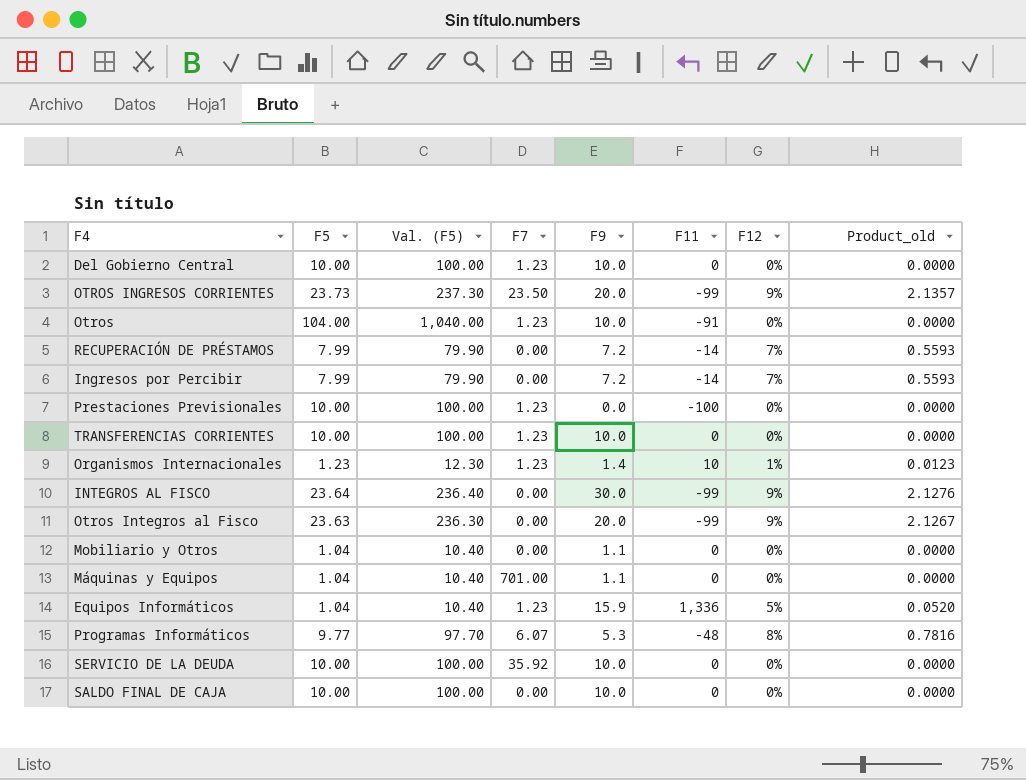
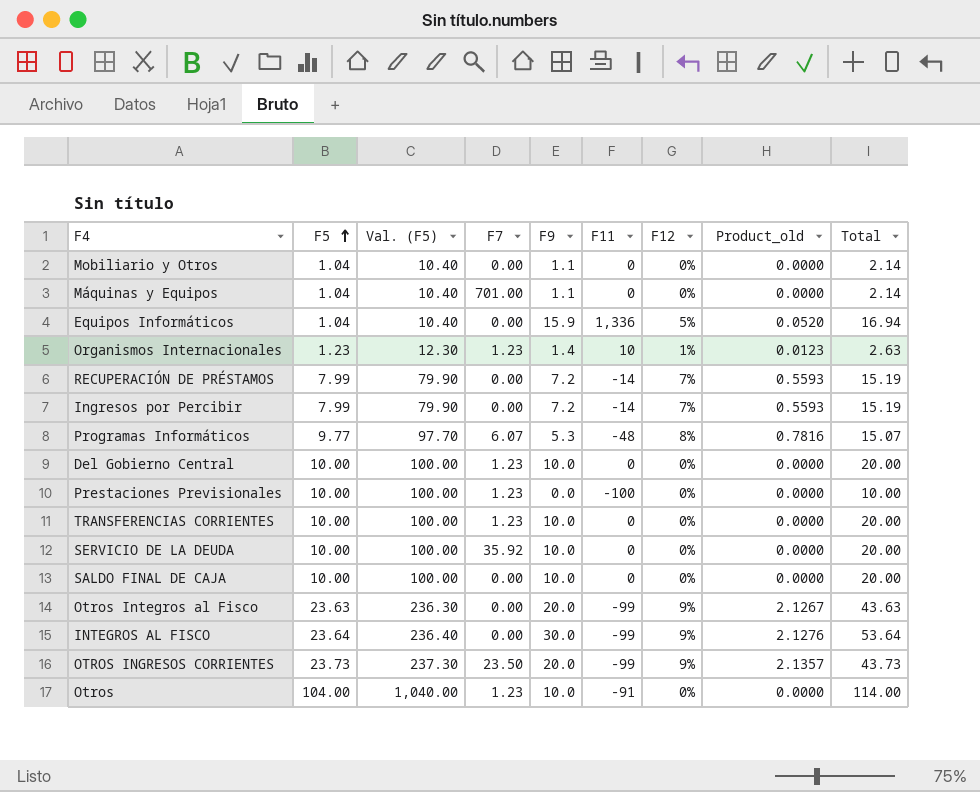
row order: none -> F5 ascending
column Total | formula: none -> [F5] + [F9]
Equipos Informáticos | F7: 1.23 -> 0.00

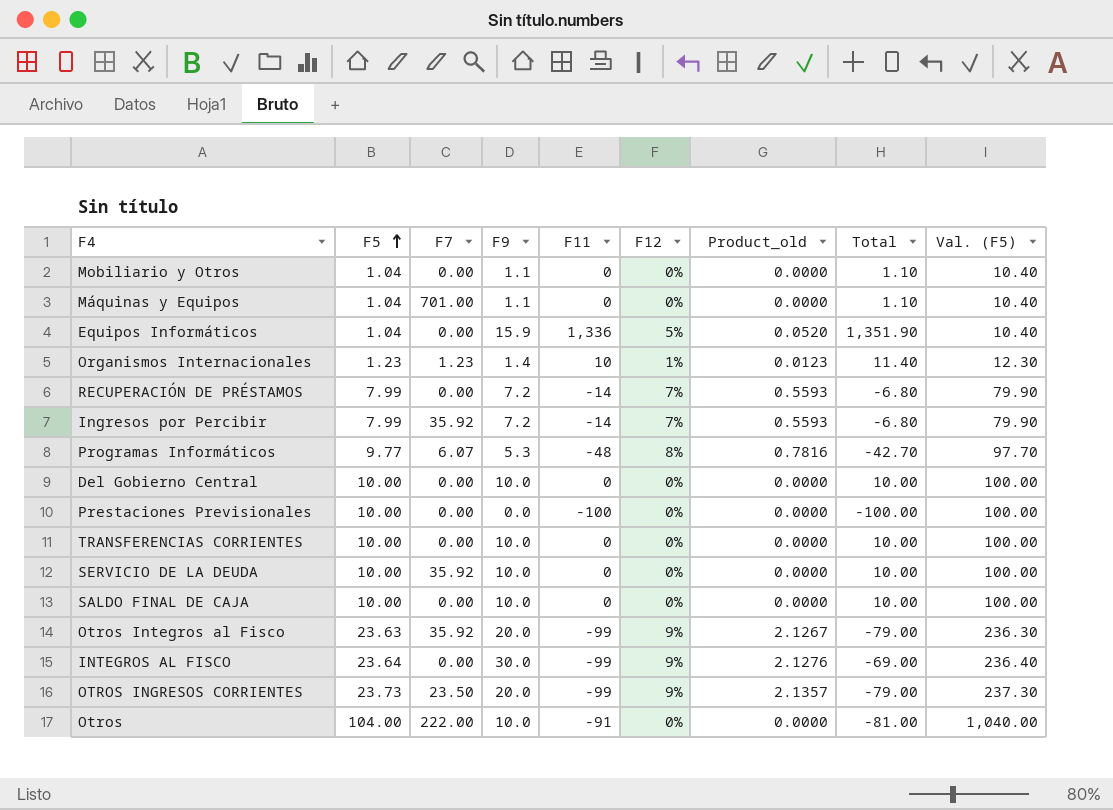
column Total | formula: [F5] + [F9] -> [F9] + [F11]
column Val. (F5) | position: 3 -> 9
Ingresos por Percibir | F7: 0.00 -> 35.92
Del Gobierno Central | F7: 1.23 -> 0.00
Prestaciones Previsionales | F7: 1.23 -> 0.00
TRANSFERENCIAS CORRIENTES | F7: 1.23 -> 0.00
Otros Integros al Fisco | F7: 0.00 -> 35.92
Otros | F7: 1.23 -> 222.00

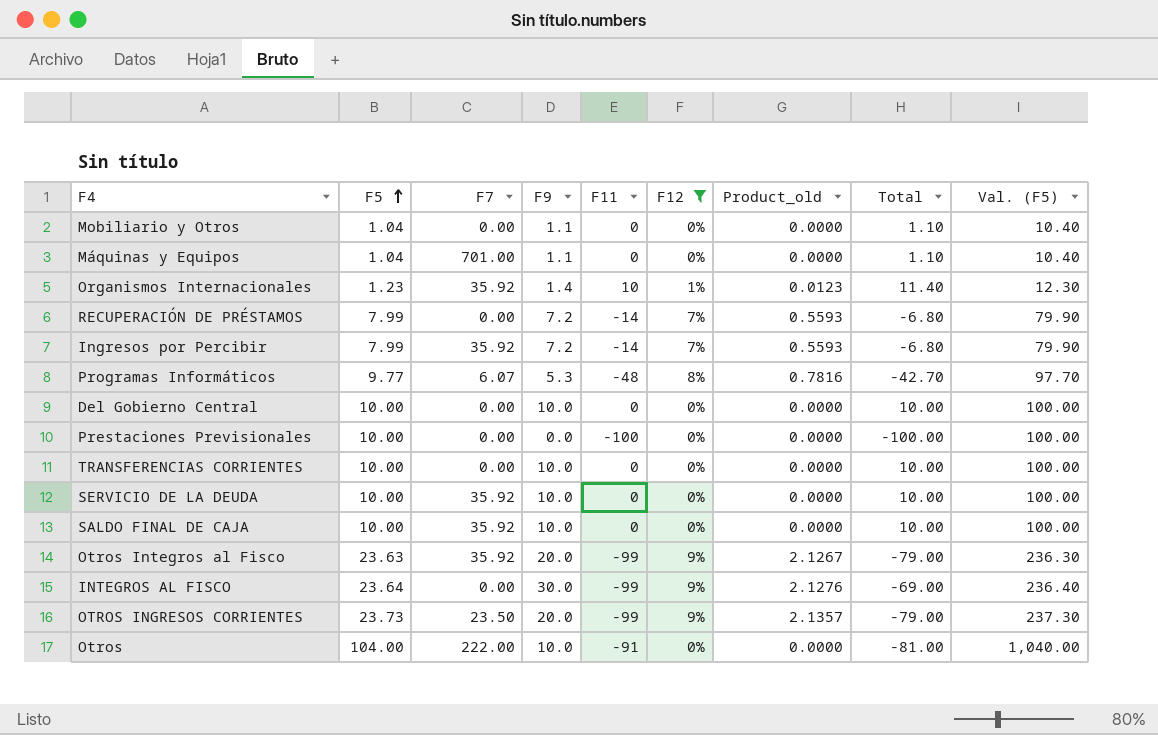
filter: none -> F12 != 5%
Organismos Internacionales | F7: 1.23 -> 35.92
SALDO FINAL DE CAJA | F7: 0.00 -> 35.92

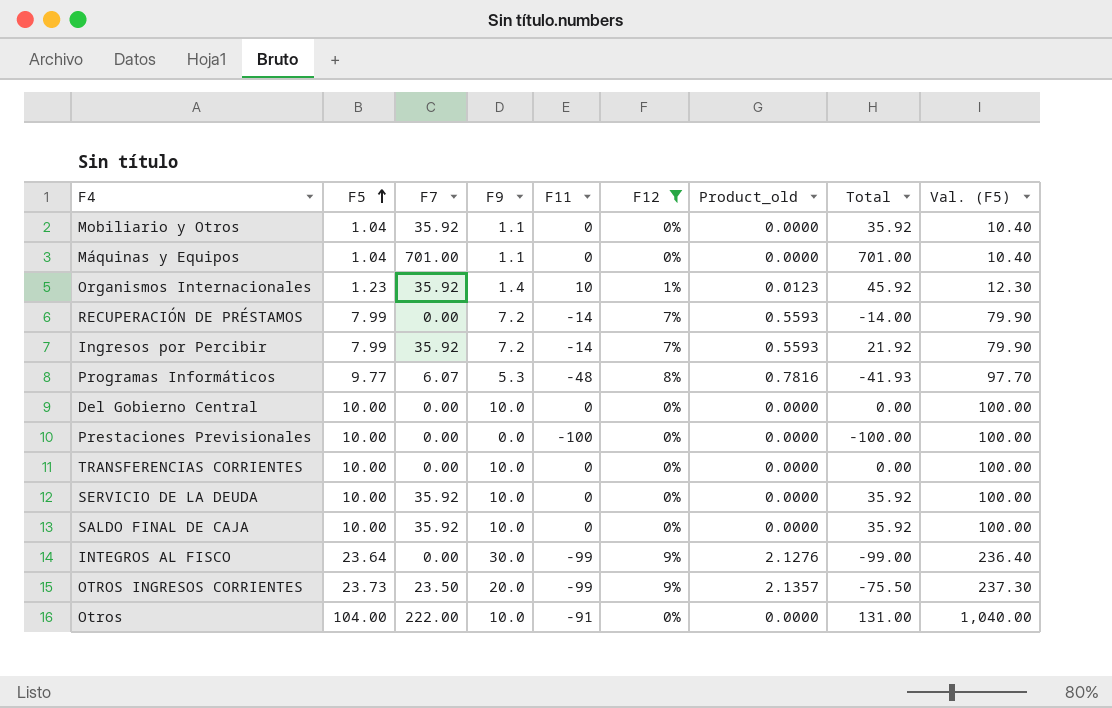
column Total | formula: [F9] + [F11] -> [F7] + [F11]
row Otros Integros al Fisco: 23.63 | 35.92 | 20.0 | -99 | 9% | 2.1267 | -79.00 | 236.30 -> none
Mobiliario y Otros | F7: 0.00 -> 35.92

